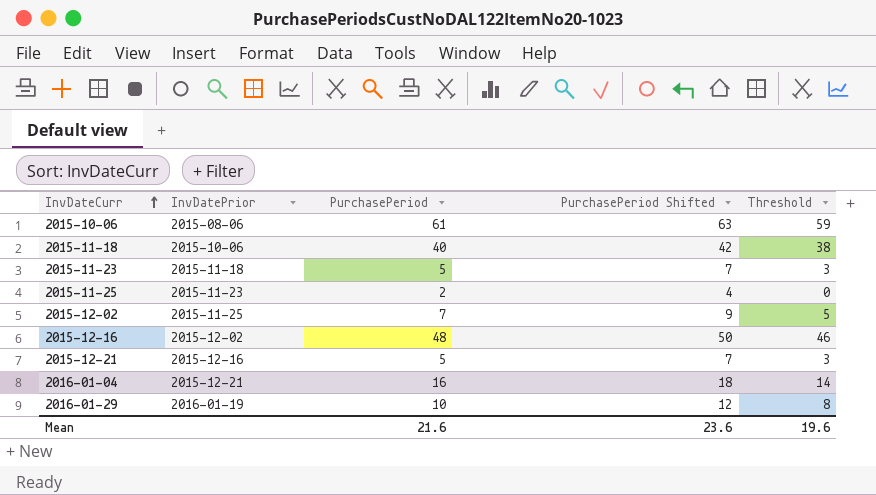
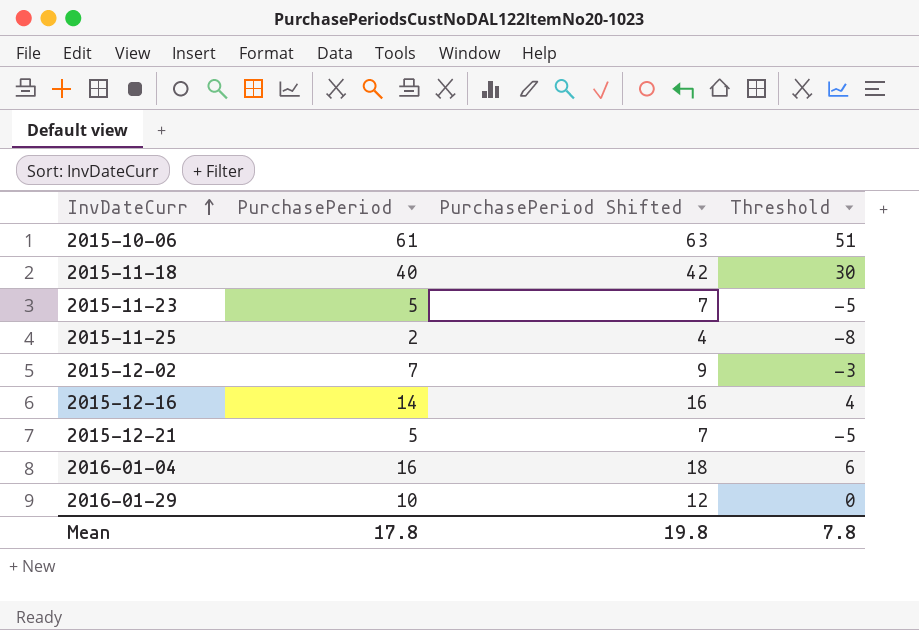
column InvDatePrior | position: 2 -> none
column Threshold | formula: [PurchasePeriod] - 2 -> [PurchasePeriod] - 10
2015-12-16 | PurchasePeriod: 48 -> 14
2015-12-16 | PurchasePeriod Shifted: 50 -> 16
Mean | PurchasePeriod: 21.6 -> 17.8
Mean | PurchasePeriod Shifted: 23.6 -> 19.8
Mean | Threshold: 19.6 -> 7.8

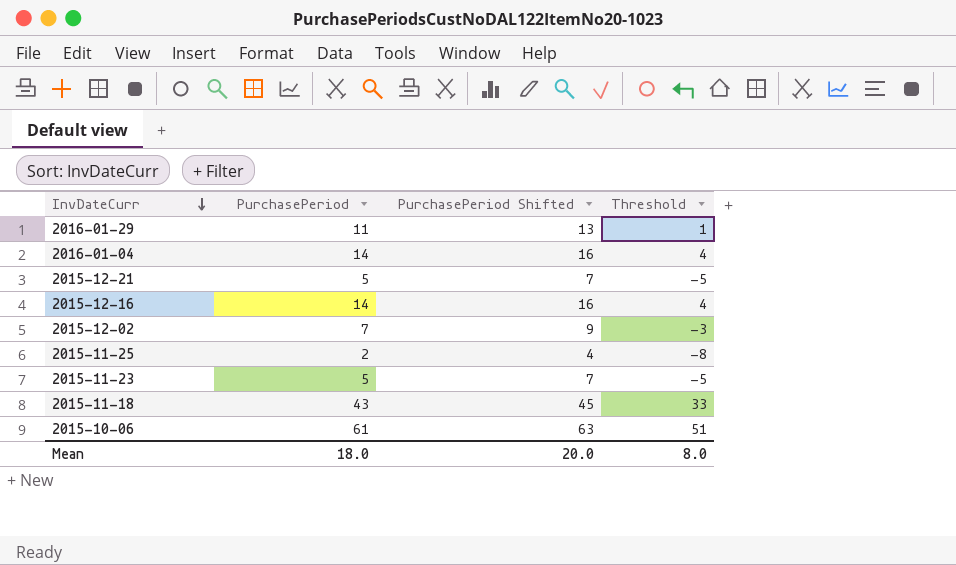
row order: InvDateCurr ascending -> InvDateCurr descending
2016-01-29 | PurchasePeriod: 10 -> 11
2016-01-29 | PurchasePeriod Shifted: 12 -> 13
2016-01-29 | Threshold: 0 -> 1
2016-01-04 | PurchasePeriod: 16 -> 14
2016-01-04 | PurchasePeriod Shifted: 18 -> 16
2016-01-04 | Threshold: 6 -> 4
2015-11-18 | PurchasePeriod: 40 -> 43
2015-11-18 | PurchasePeriod Shifted: 42 -> 45
2015-11-18 | Threshold: 30 -> 33
Mean | PurchasePeriod: 17.8 -> 18.0
Mean | PurchasePeriod Shifted: 19.8 -> 20.0
Mean | Threshold: 7.8 -> 8.0

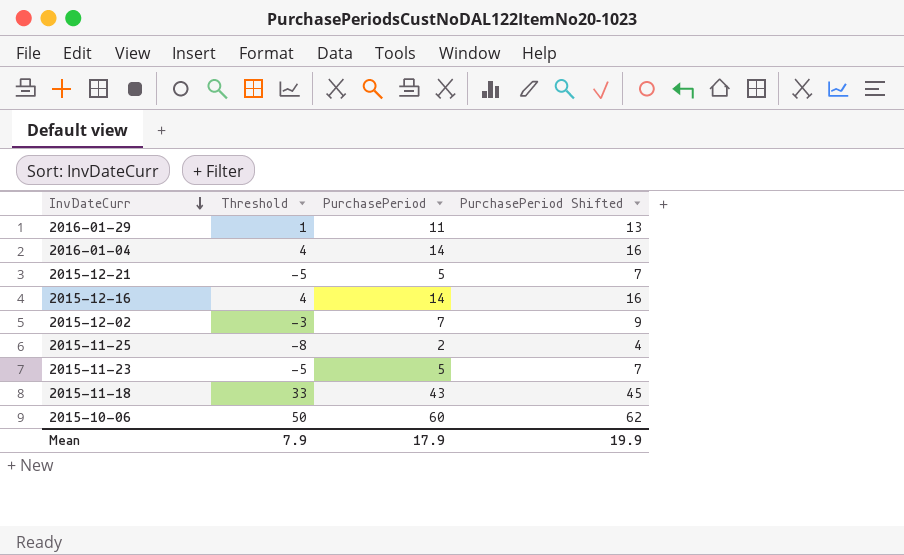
column Threshold | position: 4 -> 2
2015-10-06 | Threshold: 51 -> 50
2015-10-06 | PurchasePeriod: 61 -> 60
2015-10-06 | PurchasePeriod Shifted: 63 -> 62
Mean | Threshold: 8.0 -> 7.9
Mean | PurchasePeriod: 18.0 -> 17.9
Mean | PurchasePeriod Shifted: 20.0 -> 19.9

